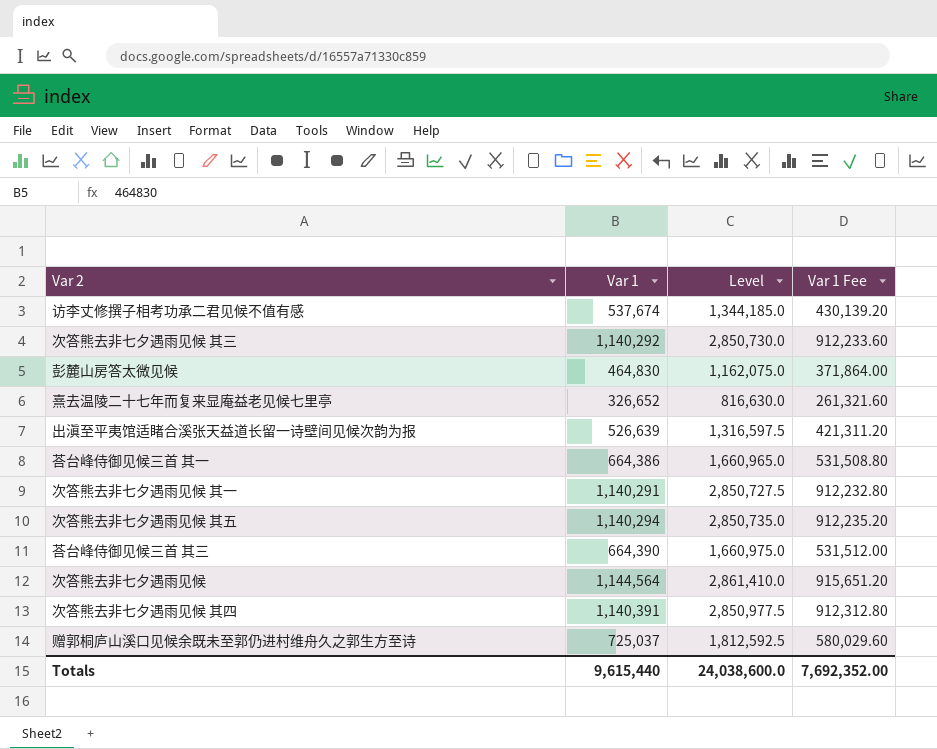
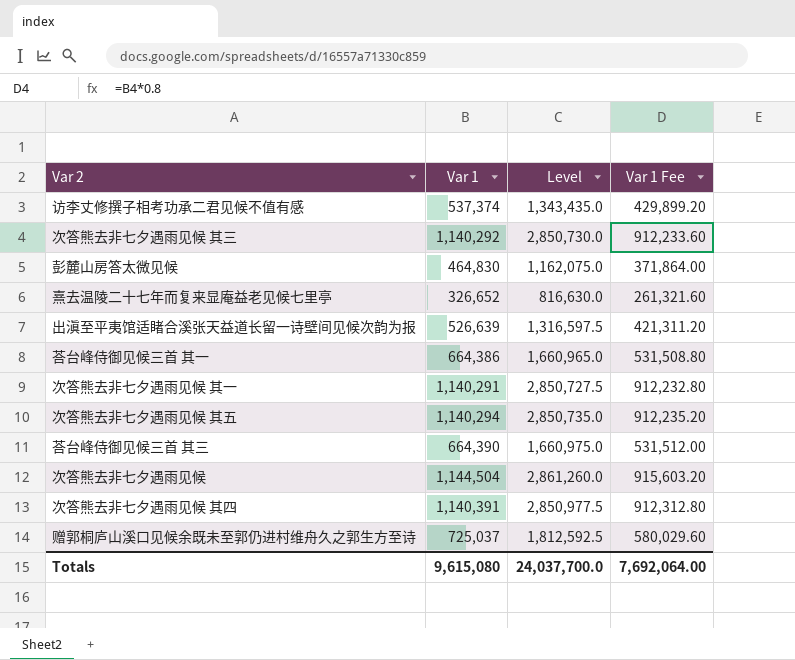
访李丈修撰子相考功承二君见候不值有感 | Var 1: 537,674 -> 537,374
访李丈修撰子相考功承二君见候不值有感 | Level: 1,344,185.0 -> 1,343,435.0
访李丈修撰子相考功承二君见候不值有感 | Var 1 Fee: 430,139.20 -> 429,899.20
次答熊去非七夕遇雨见候 | Var 1: 1,144,564 -> 1,144,504
次答熊去非七夕遇雨见候 | Level: 2,861,410.0 -> 2,861,260.0
次答熊去非七夕遇雨见候 | Var 1 Fee: 915,651.20 -> 915,603.20
Totals | Var 1: 9,615,440 -> 9,615,080
Totals | Level: 24,038,600.0 -> 24,037,700.0
Totals | Var 1 Fee: 7,692,352.00 -> 7,692,064.00

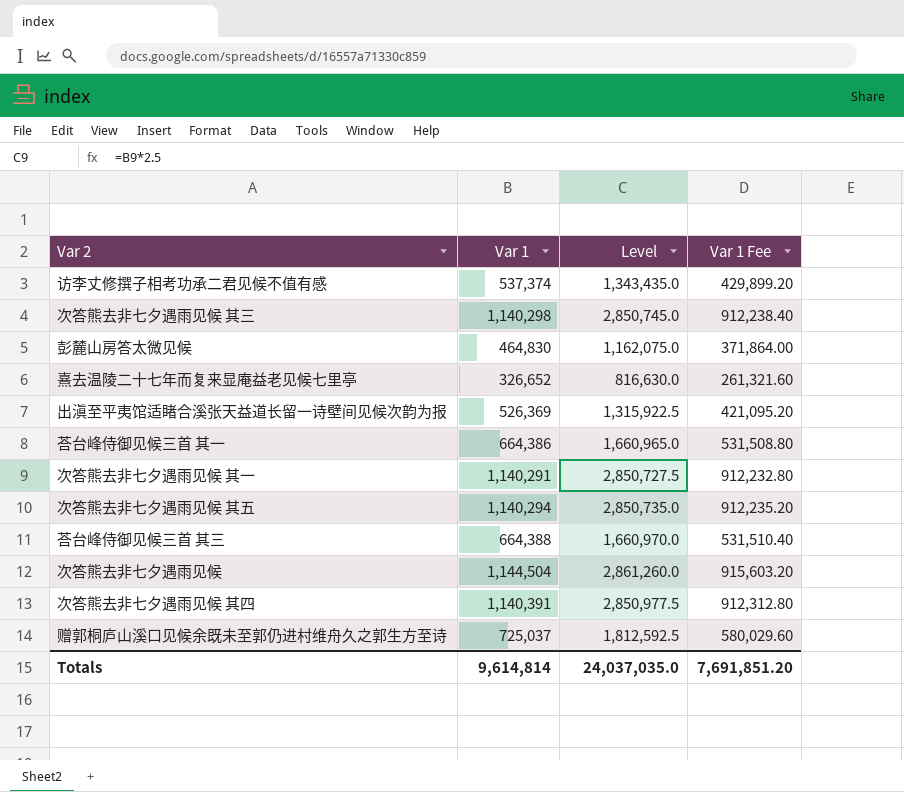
次答熊去非七夕遇雨见候 其三 | Var 1: 1,140,292 -> 1,140,298
次答熊去非七夕遇雨见候 其三 | Level: 2,850,730.0 -> 2,850,745.0
次答熊去非七夕遇雨见候 其三 | Var 1 Fee: 912,233.60 -> 912,238.40
出滇至平夷馆适睹合溪张天益道长留一诗壁间见候次韵为报 | Var 1: 526,639 -> 526,369
出滇至平夷馆适睹合溪张天益道长留一诗壁间见候次韵为报 | Level: 1,316,597.5 -> 1,315,922.5
出滇至平夷馆适睹合溪张天益道长留一诗壁间见候次韵为报 | Var 1 Fee: 421,311.20 -> 421,095.20
荅台峰侍御见候三首 其三 | Var 1: 664,390 -> 664,388
荅台峰侍御见候三首 其三 | Level: 1,660,975.0 -> 1,660,970.0
荅台峰侍御见候三首 其三 | Var 1 Fee: 531,512.00 -> 531,510.40
Totals | Var 1: 9,615,080 -> 9,614,814
Totals | Level: 24,037,700.0 -> 24,037,035.0
Totals | Var 1 Fee: 7,692,064.00 -> 7,691,851.20

